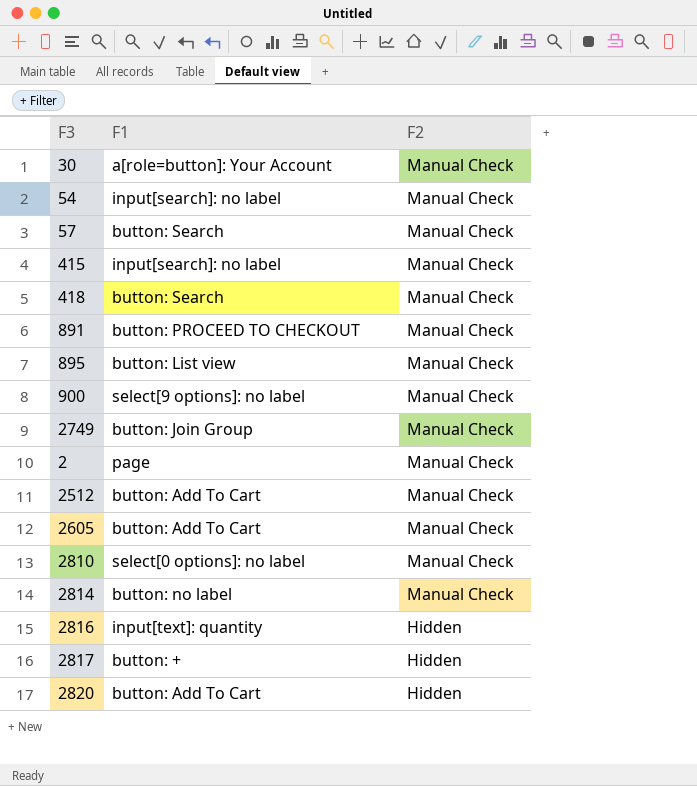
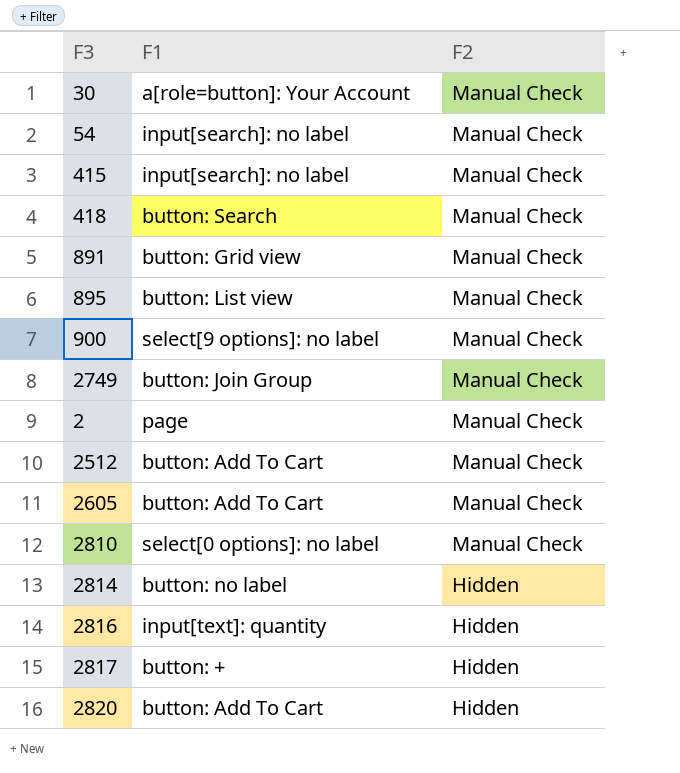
row 57: button: Search | Manual Check -> none
891 | F1: button: PROCEED TO CHECKOUT -> button: Grid view
2814 | F2: Manual Check -> Hidden

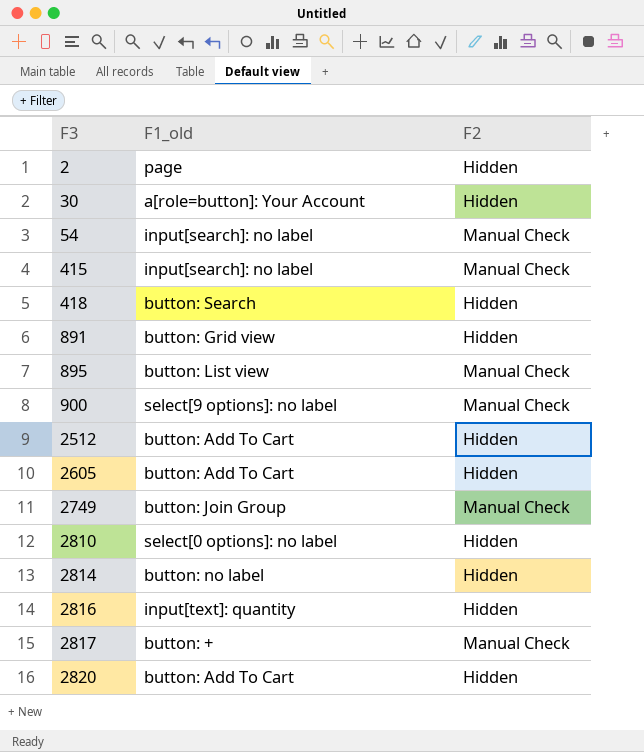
row order: F2 descending -> F3 ascending
column name: F1 -> F1_old
2 | F2: Manual Check -> Hidden
30 | F2: Manual Check -> Hidden
418 | F2: Manual Check -> Hidden
891 | F2: Manual Check -> Hidden
2512 | F2: Manual Check -> Hidden
2605 | F2: Manual Check -> Hidden
2810 | F2: Manual Check -> Hidden
2817 | F2: Hidden -> Manual Check

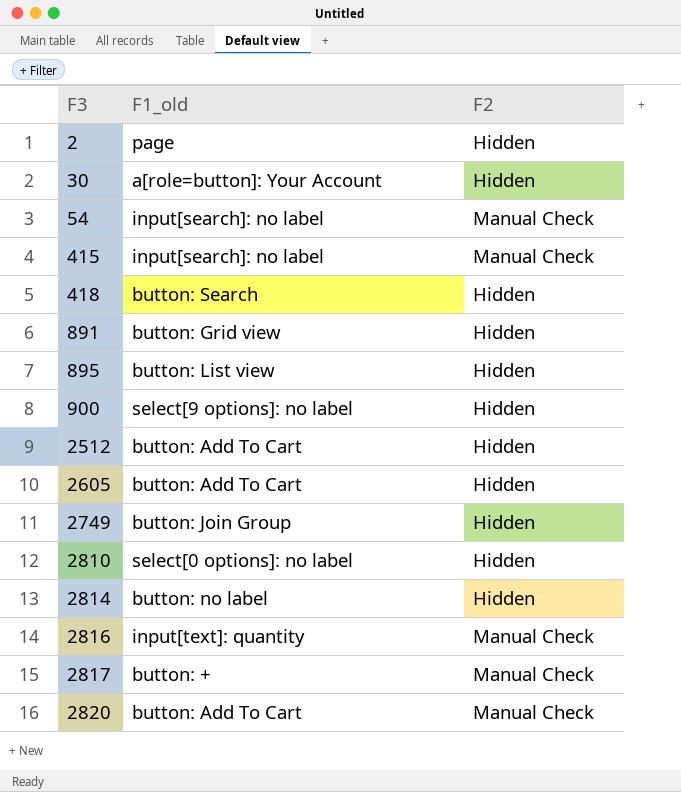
895 | F2: Manual Check -> Hidden
900 | F2: Manual Check -> Hidden
2749 | F2: Manual Check -> Hidden
2816 | F2: Hidden -> Manual Check
2820 | F2: Hidden -> Manual Check

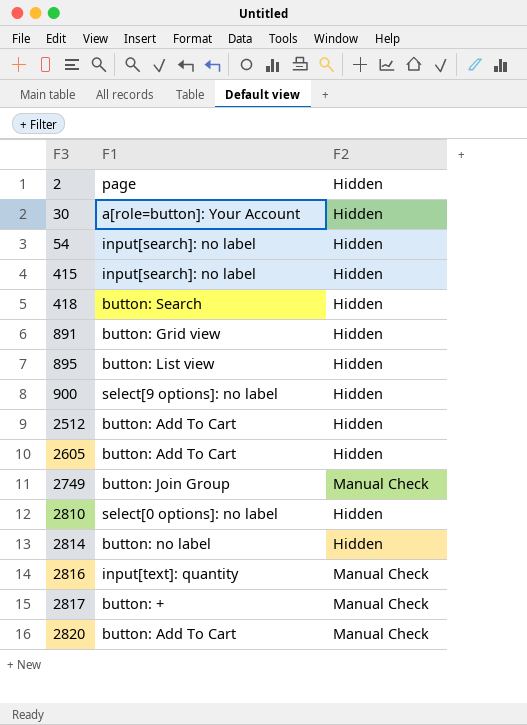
column name: F1_old -> F1
54 | F2: Manual Check -> Hidden
415 | F2: Manual Check -> Hidden
2749 | F2: Hidden -> Manual Check

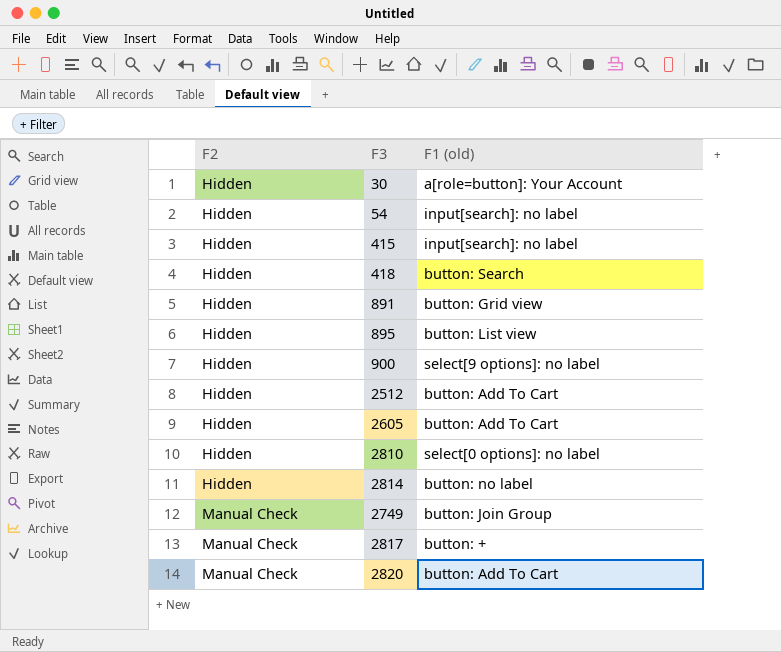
row order: F3 ascending -> F2 ascending
column F2 | position: 3 -> 1
column name: F1 -> F1 (old)
row 2: page | Hidden -> none
row 2816: input[text]: quantity | Manual Check -> none

